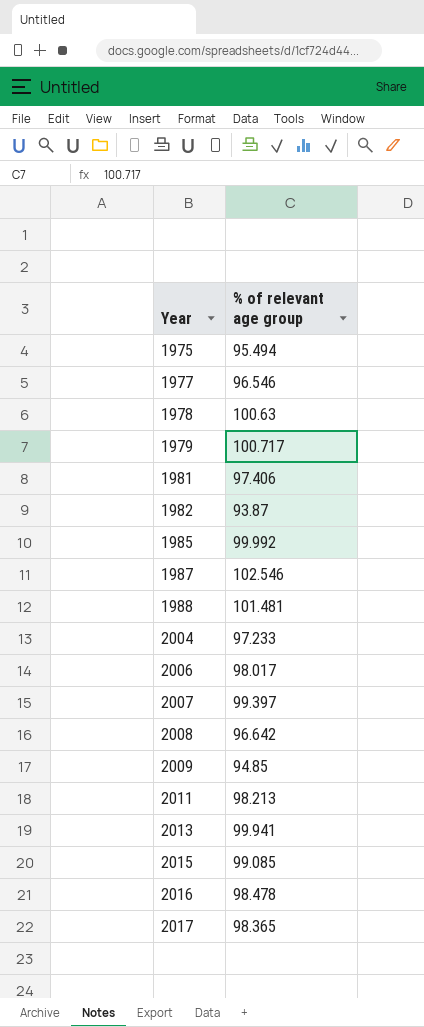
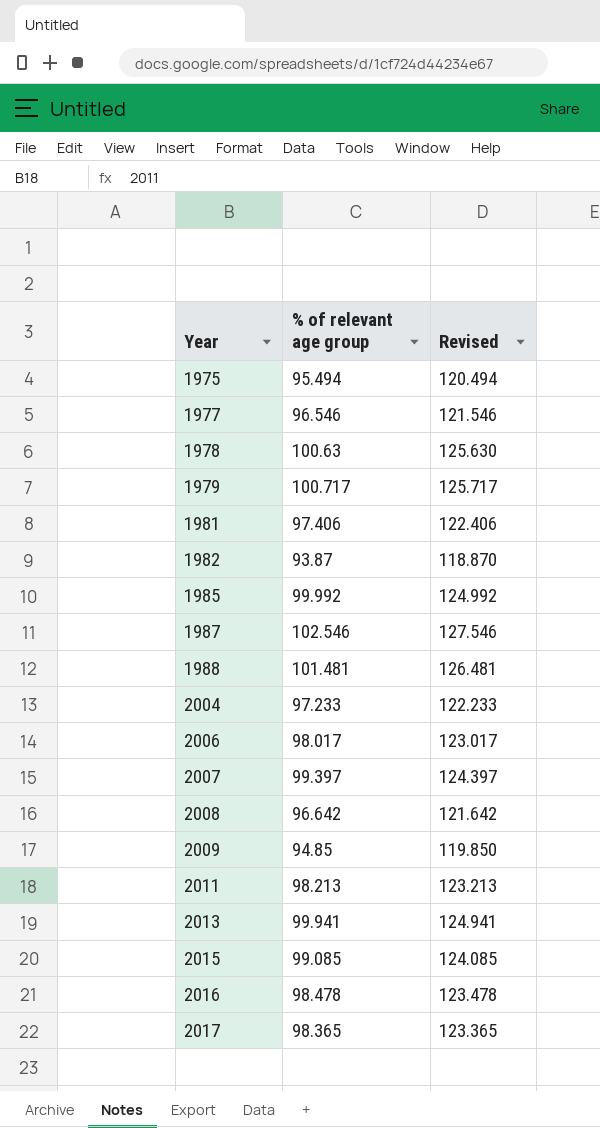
column Revised | formula: none -> [% of relevant age group] + 25

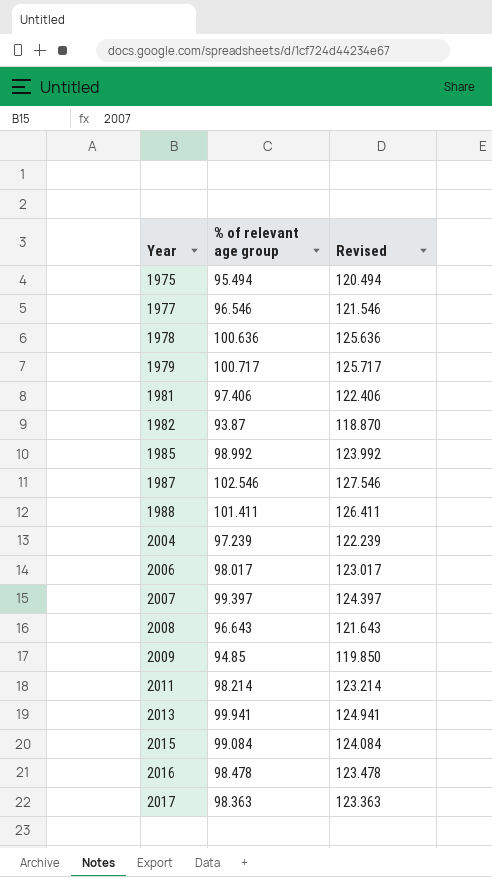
1978 | % of relevant age group: 100.63 -> 100.636
1978 | Revised: 125.630 -> 125.636
1985 | % of relevant age group: 99.992 -> 98.992
1985 | Revised: 124.992 -> 123.992
1988 | % of relevant age group: 101.481 -> 101.411
1988 | Revised: 126.481 -> 126.411
2004 | % of relevant age group: 97.233 -> 97.239
2004 | Revised: 122.233 -> 122.239
2008 | % of relevant age group: 96.642 -> 96.643
2008 | Revised: 121.642 -> 121.643
2011 | % of relevant age group: 98.213 -> 98.214
2011 | Revised: 123.213 -> 123.214
2015 | % of relevant age group: 99.085 -> 99.084
2015 | Revised: 124.085 -> 124.084
2017 | % of relevant age group: 98.365 -> 98.363
2017 | Revised: 123.365 -> 123.363

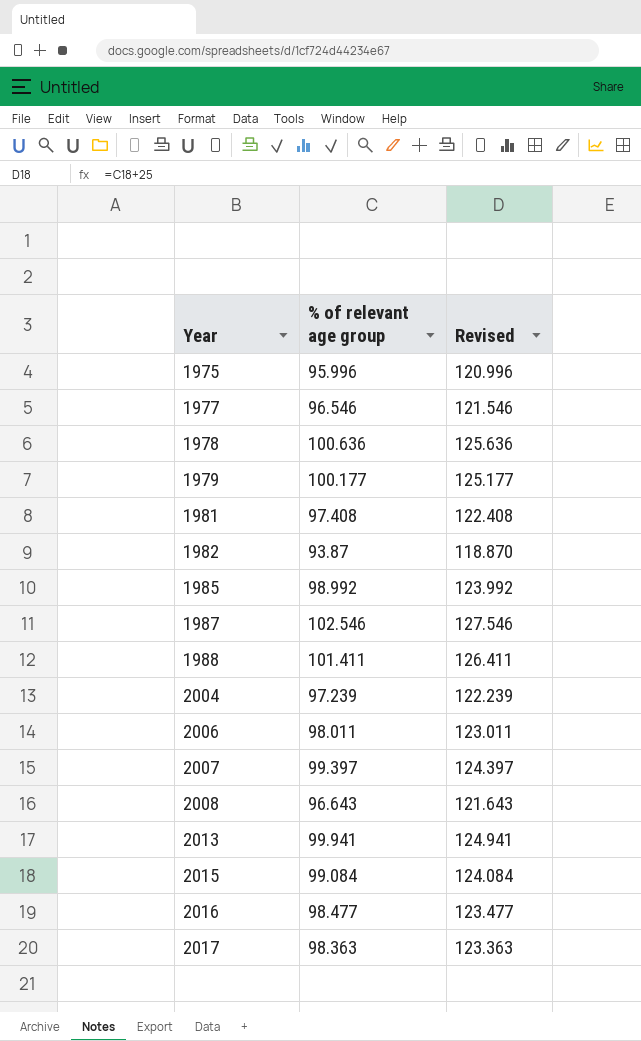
row 2009: 94.85 | 119.850 -> none
row 2011: 98.214 | 123.214 -> none
1975 | % of relevant age group: 95.494 -> 95.996
1975 | Revised: 120.494 -> 120.996
1979 | % of relevant age group: 100.717 -> 100.177
1979 | Revised: 125.717 -> 125.177
1981 | % of relevant age group: 97.406 -> 97.408
1981 | Revised: 122.406 -> 122.408
2006 | % of relevant age group: 98.017 -> 98.011
2006 | Revised: 123.017 -> 123.011
2016 | % of relevant age group: 98.478 -> 98.477
2016 | Revised: 123.478 -> 123.477

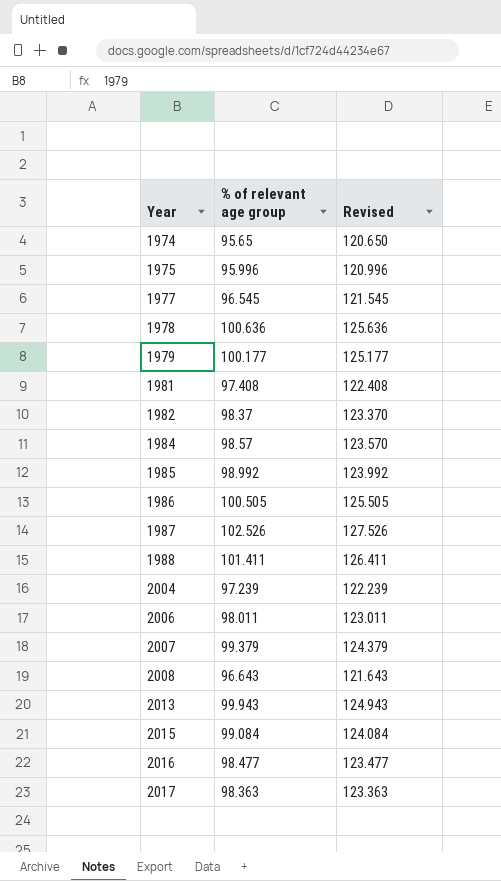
row 1974: none -> 95.65 | 120.650
1977 | % of relevant age group: 96.546 -> 96.545
1977 | Revised: 121.546 -> 121.545
1982 | % of relevant age group: 93.87 -> 98.37
1982 | Revised: 118.870 -> 123.370
row 1984: none -> 98.57 | 123.570
row 1986: none -> 100.505 | 125.505
1987 | % of relevant age group: 102.546 -> 102.526
1987 | Revised: 127.546 -> 127.526
2007 | % of relevant age group: 99.397 -> 99.379
2007 | Revised: 124.397 -> 124.379
2013 | % of relevant age group: 99.941 -> 99.943
2013 | Revised: 124.941 -> 124.943

